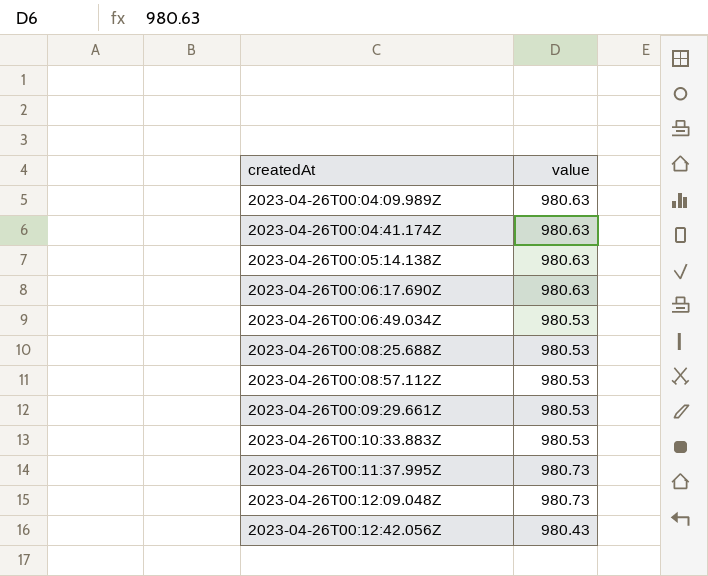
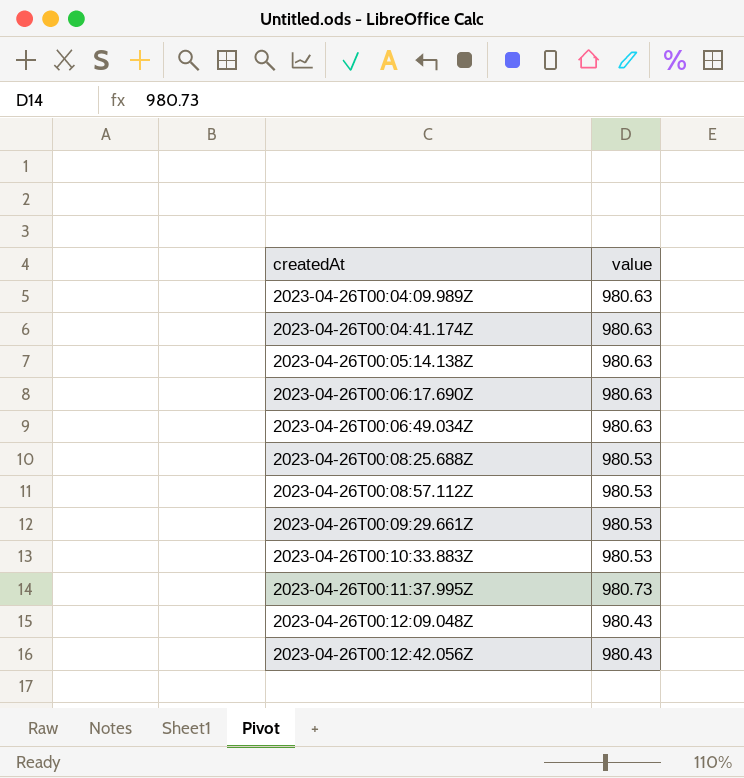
2023-04-26T00:06:49.034Z | value: 980.53 -> 980.63
2023-04-26T00:12:09.048Z | value: 980.73 -> 980.43

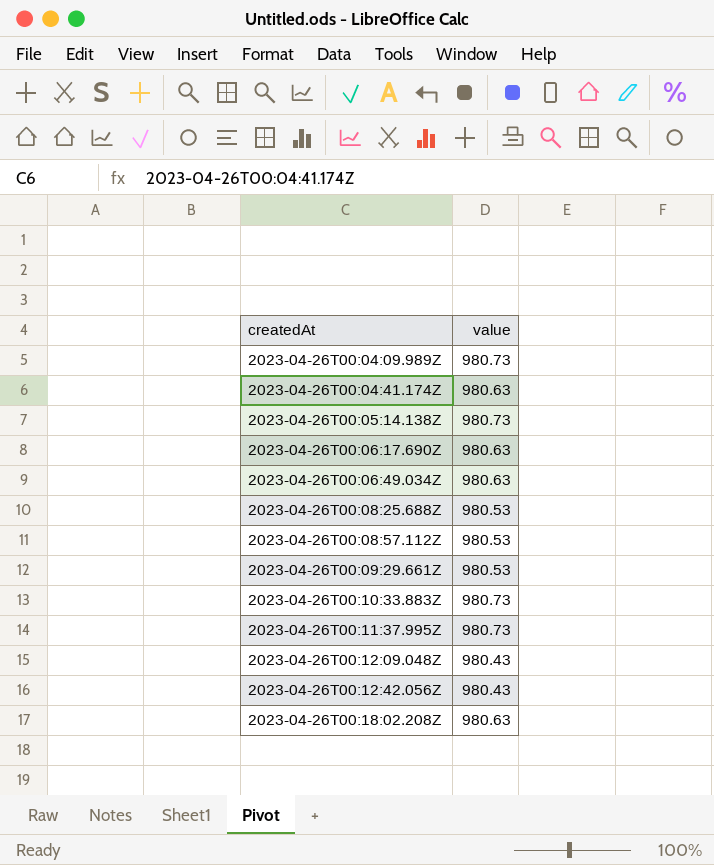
2023-04-26T00:04:09.989Z | value: 980.63 -> 980.73
2023-04-26T00:05:14.138Z | value: 980.63 -> 980.73
2023-04-26T00:10:33.883Z | value: 980.53 -> 980.73
row 2023-04-26T00:18:02.208Z: none -> 980.63

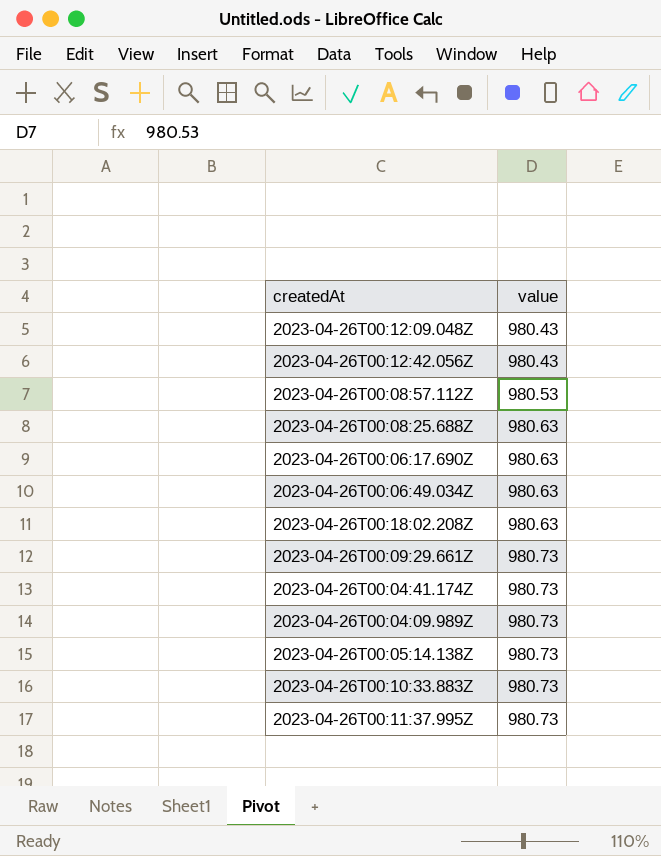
row order: createdAt ascending -> value ascending
2023-04-26T00:08:25.688Z | value: 980.53 -> 980.63
2023-04-26T00:09:29.661Z | value: 980.53 -> 980.73
2023-04-26T00:04:41.174Z | value: 980.63 -> 980.73

